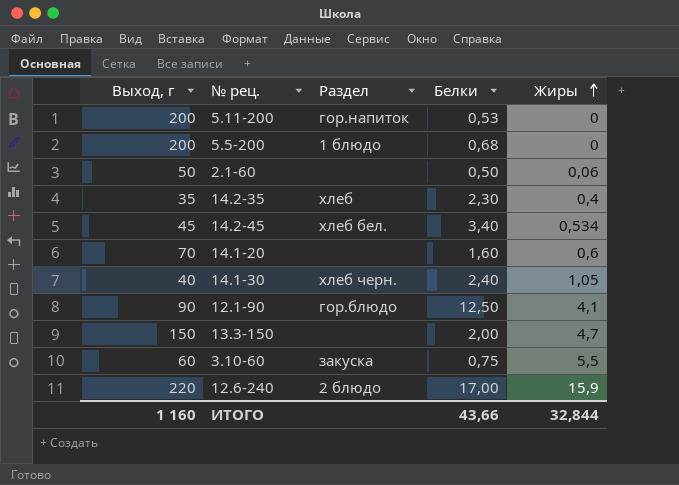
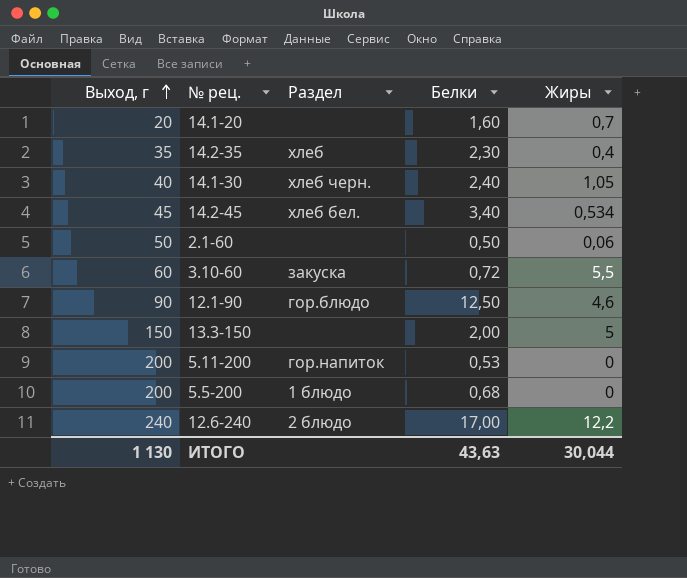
row order: Жиры ascending -> Выход, г ascending
14.1-20 | Выход, г: 70 -> 20
14.1-20 | Жиры: 0,6 -> 0,7
3.10-60 | Белки: 0,75 -> 0,72
12.1-90 | Жиры: 4,1 -> 4,6
13.3-150 | Жиры: 4,7 -> 5
12.6-240 | Выход, г: 220 -> 240
12.6-240 | Жиры: 15,9 -> 12,2
ИТОГО | Выход, г: 1 160 -> 1 130
ИТОГО | Белки: 43,66 -> 43,63
ИТОГО | Жиры: 32,844 -> 30,044

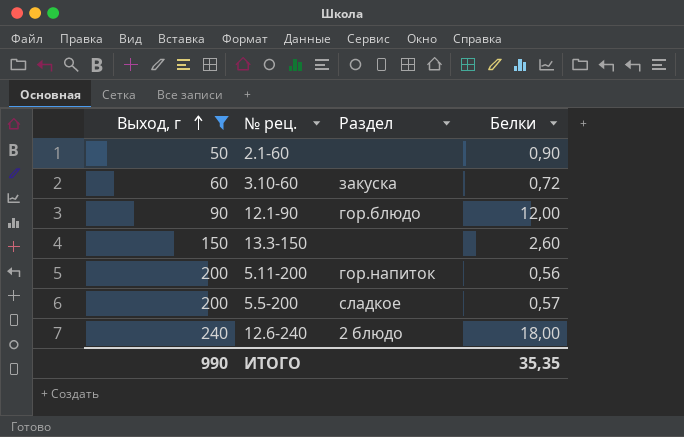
filter: none -> Выход, г >= 50
column Жиры | position: 5 -> none
2.1-60 | Белки: 0,50 -> 0,90
12.1-90 | Белки: 12,50 -> 12,00
13.3-150 | Белки: 2,00 -> 2,60
5.11-200 | Белки: 0,53 -> 0,56
5.5-200 | Раздел: 1 блюдо -> сладкое
5.5-200 | Белки: 0,68 -> 0,57
12.6-240 | Белки: 17,00 -> 18,00
ИТОГО | Выход, г: 1 130 -> 990
ИТОГО | Белки: 43,63 -> 35,35

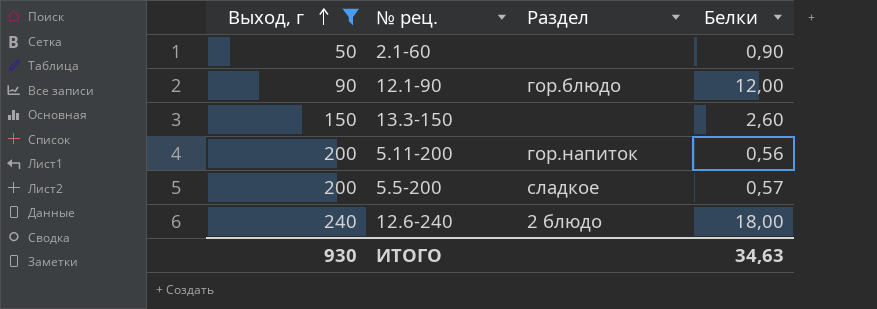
row 3.10-60: 60 | закуска | 0,72 -> none
ИТОГО | Выход, г: 990 -> 930
ИТОГО | Белки: 35,35 -> 34,63

